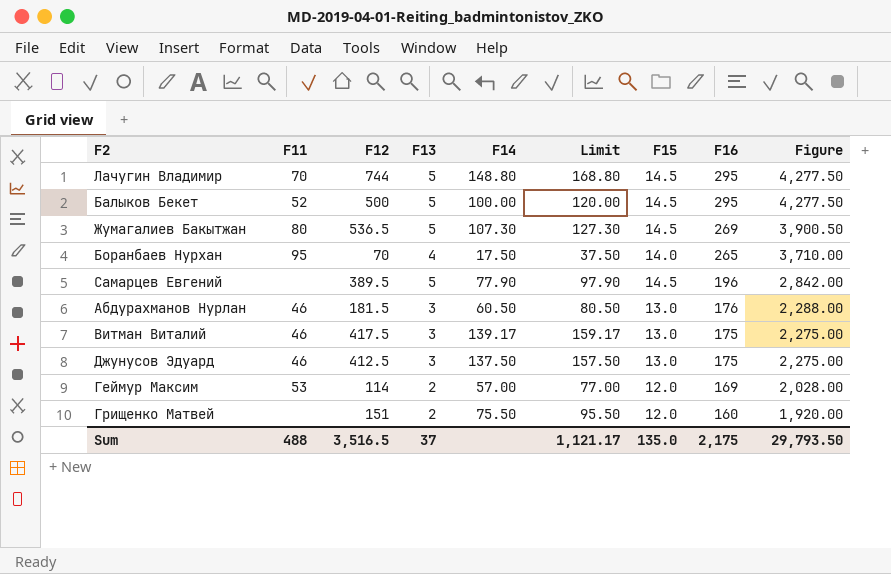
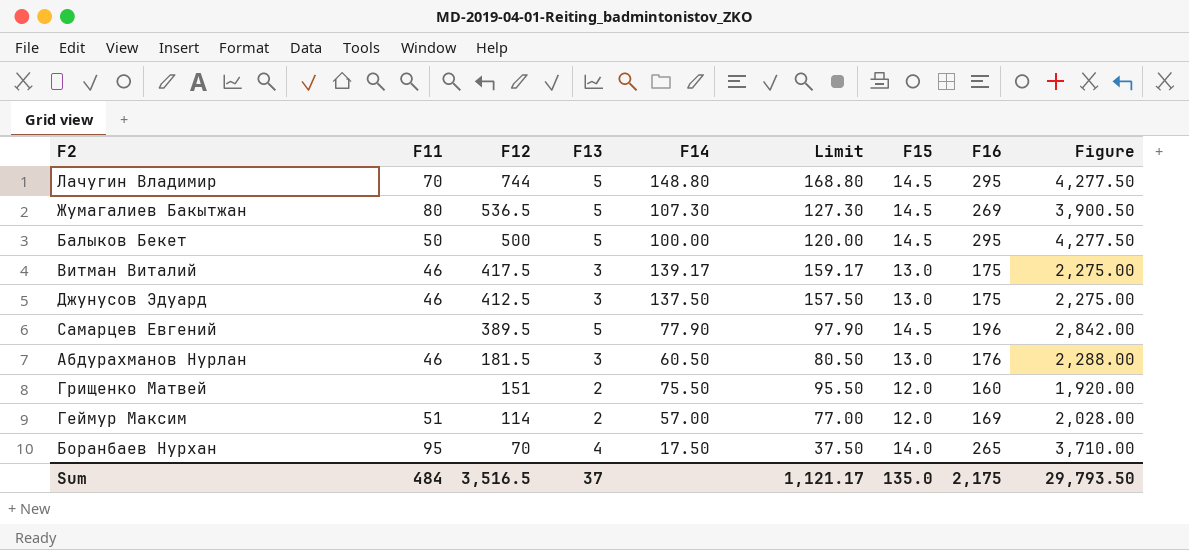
row order: F16 descending -> F12 descending
Балыков Бекет | F11: 52 -> 50
Геймур Максим | F11: 53 -> 51
Sum | F11: 488 -> 484

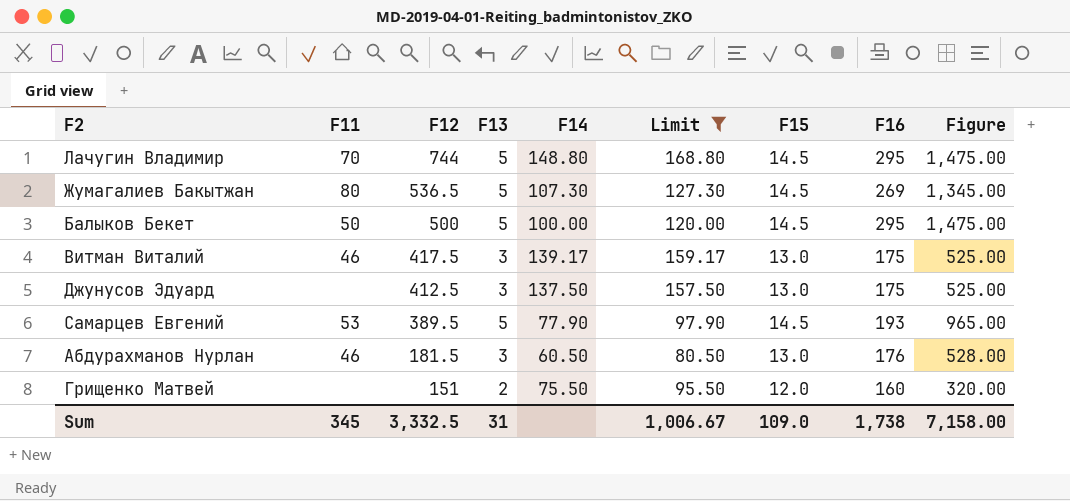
filter: none -> Limit >= 80.50
column Figure | formula: [F15] * [F16] -> [F13] * [F16]
Джунусов Эдуард | F11: 46 -> none
Самарцев Евгений | F11: none -> 53
Самарцев Евгений | F16: 196 -> 193
Sum | F11: 484 -> 345
Sum | F12: 3,516.5 -> 3,332.5
Sum | F13: 37 -> 31
Sum | Limit: 1,121.17 -> 1,006.67
Sum | F15: 135.0 -> 109.0
Sum | F16: 2,175 -> 1,738
Sum | Figure: 29,793.50 -> 7,158.00

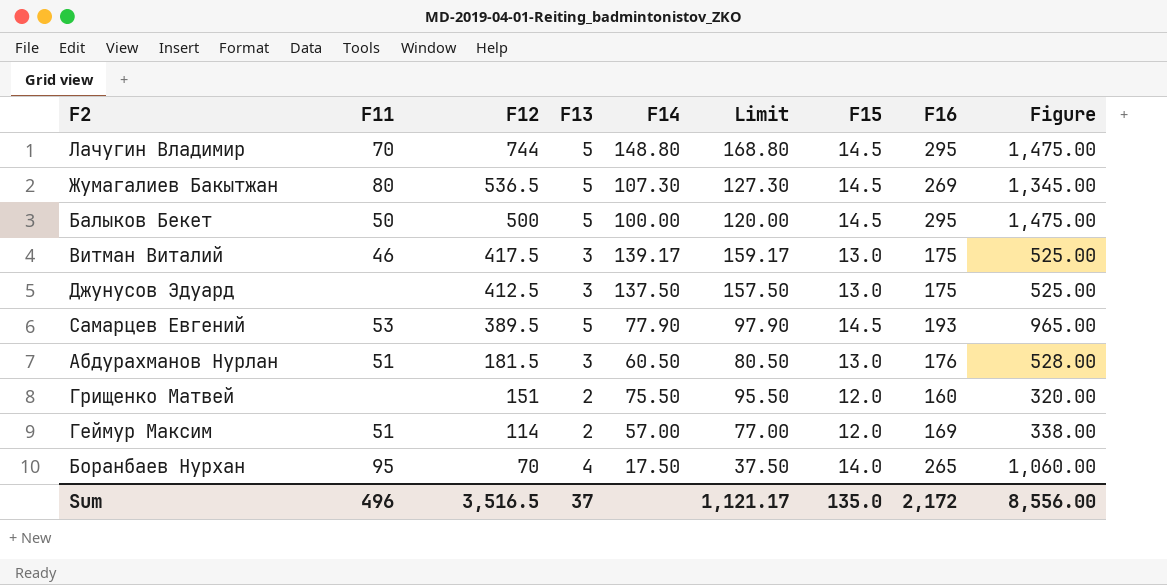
filter: Limit >= 80.50 -> none
Абдурахманов Нурлан | F11: 46 -> 51
Sum | F11: 345 -> 496
Sum | F12: 3,332.5 -> 3,516.5
Sum | F13: 31 -> 37
Sum | Limit: 1,006.67 -> 1,121.17
Sum | F15: 109.0 -> 135.0
Sum | F16: 1,738 -> 2,172
Sum | Figure: 7,158.00 -> 8,556.00

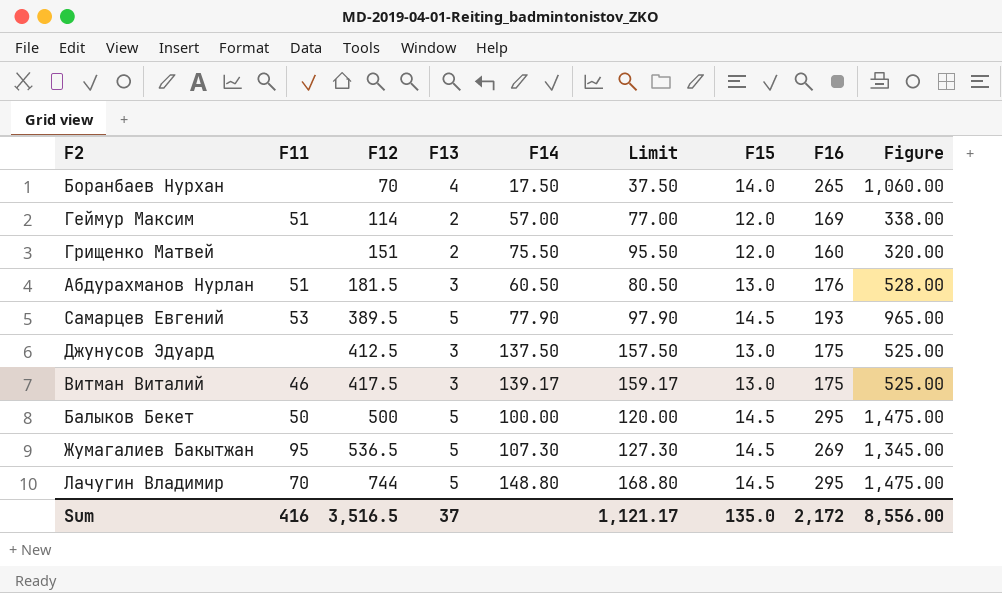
row order: F12 descending -> F12 ascending
Боранбаев Нурхан | F11: 95 -> none
Жумагалиев Бакытжан | F11: 80 -> 95
Sum | F11: 496 -> 416

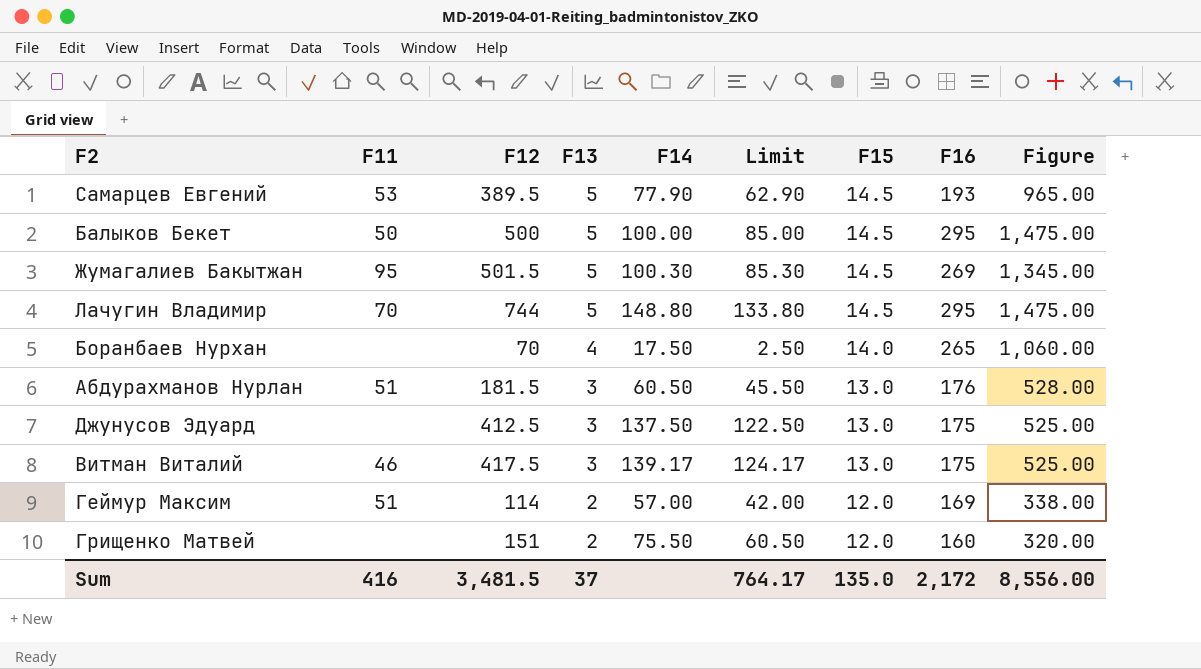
row order: F12 ascending -> F13 descending
column Limit | formula: [F14] + 20 -> [F14] - 15
Жумагалиев Бакытжан | F12: 536.5 -> 501.5
Жумагалиев Бакытжан | F14: 107.30 -> 100.30
Sum | F12: 3,516.5 -> 3,481.5
Sum | Limit: 1,121.17 -> 764.17

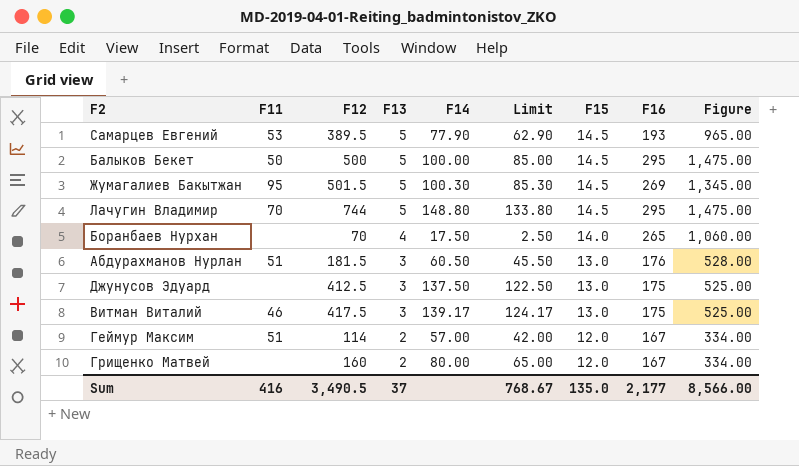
Геймур Максим | F16: 169 -> 167
Геймур Максим | Figure: 338.00 -> 334.00
Грищенко Матвей | F12: 151 -> 160
Грищенко Матвей | F14: 75.50 -> 80.00
Грищенко Матвей | Limit: 60.50 -> 65.00
Грищенко Матвей | F16: 160 -> 167
Грищенко Матвей | Figure: 320.00 -> 334.00
Sum | F12: 3,481.5 -> 3,490.5
Sum | Limit: 764.17 -> 768.67
Sum | F16: 2,172 -> 2,177
Sum | Figure: 8,556.00 -> 8,566.00

